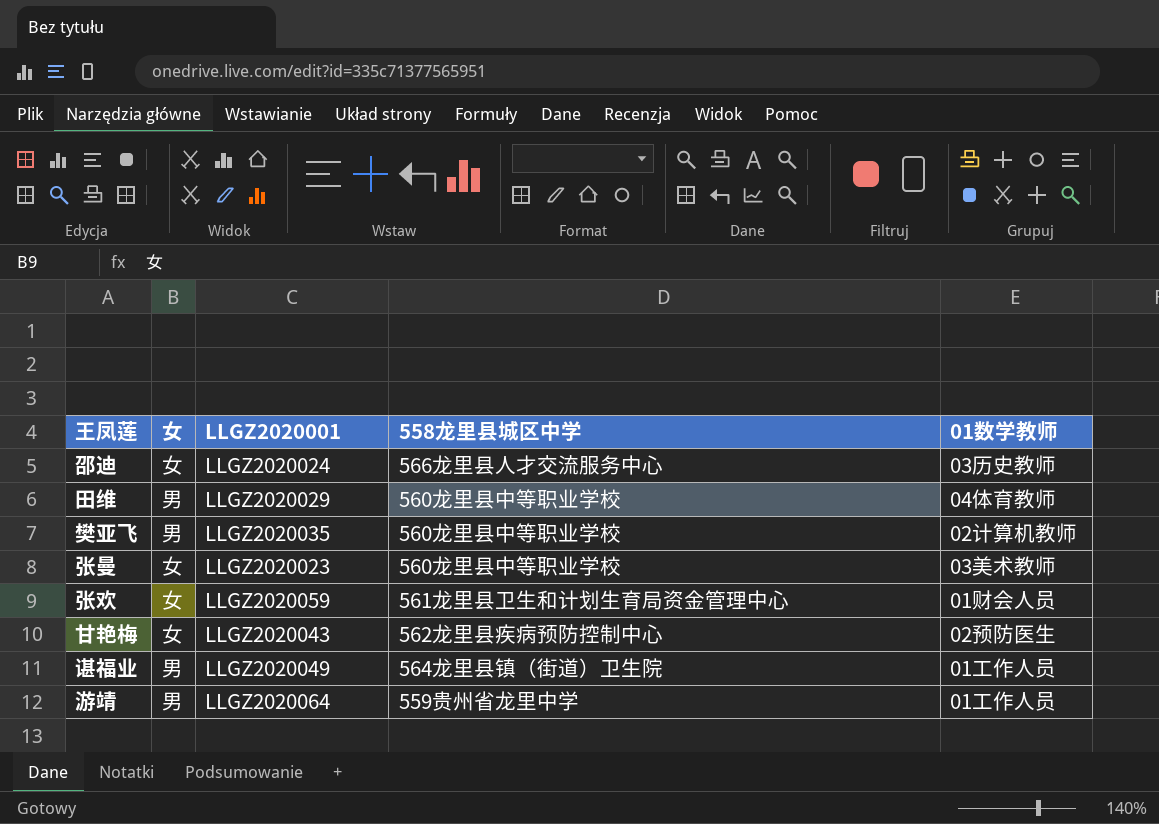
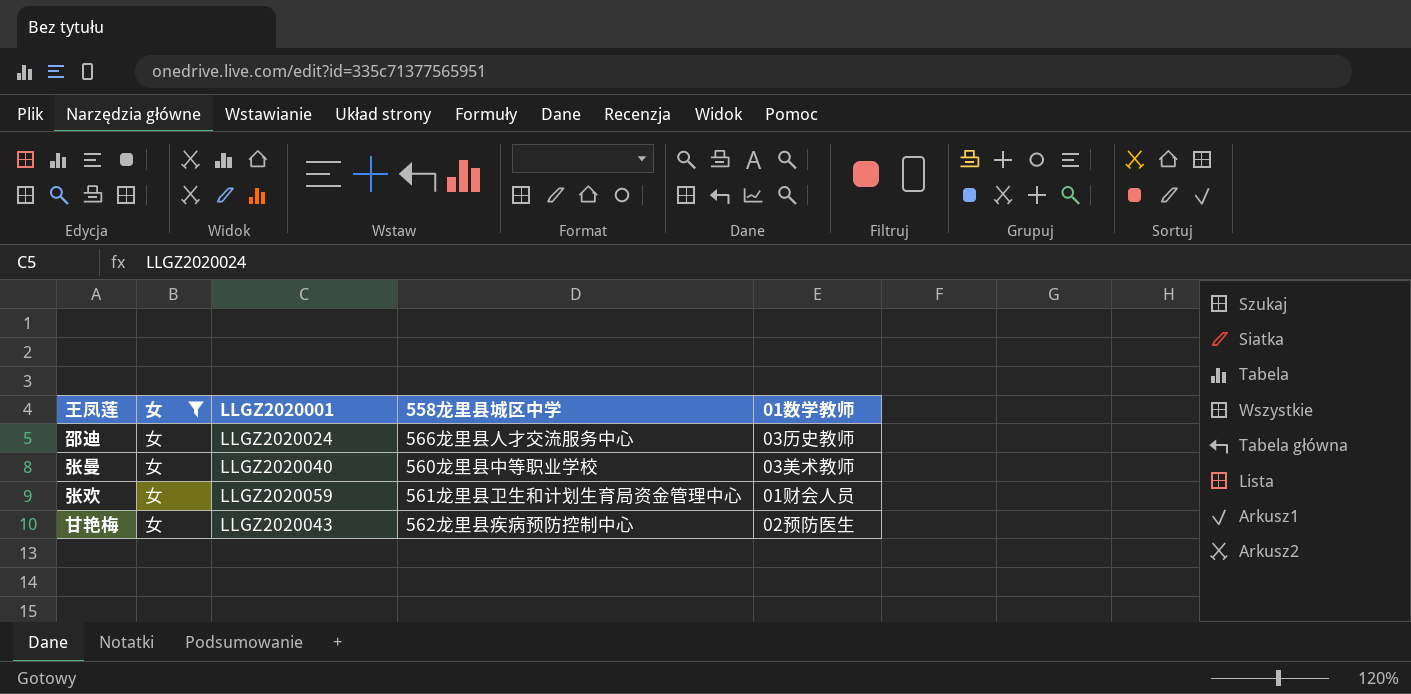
filter: none -> 女 = 女
张曼 | LLGZ2020001: LLGZ2020023 -> LLGZ2020040

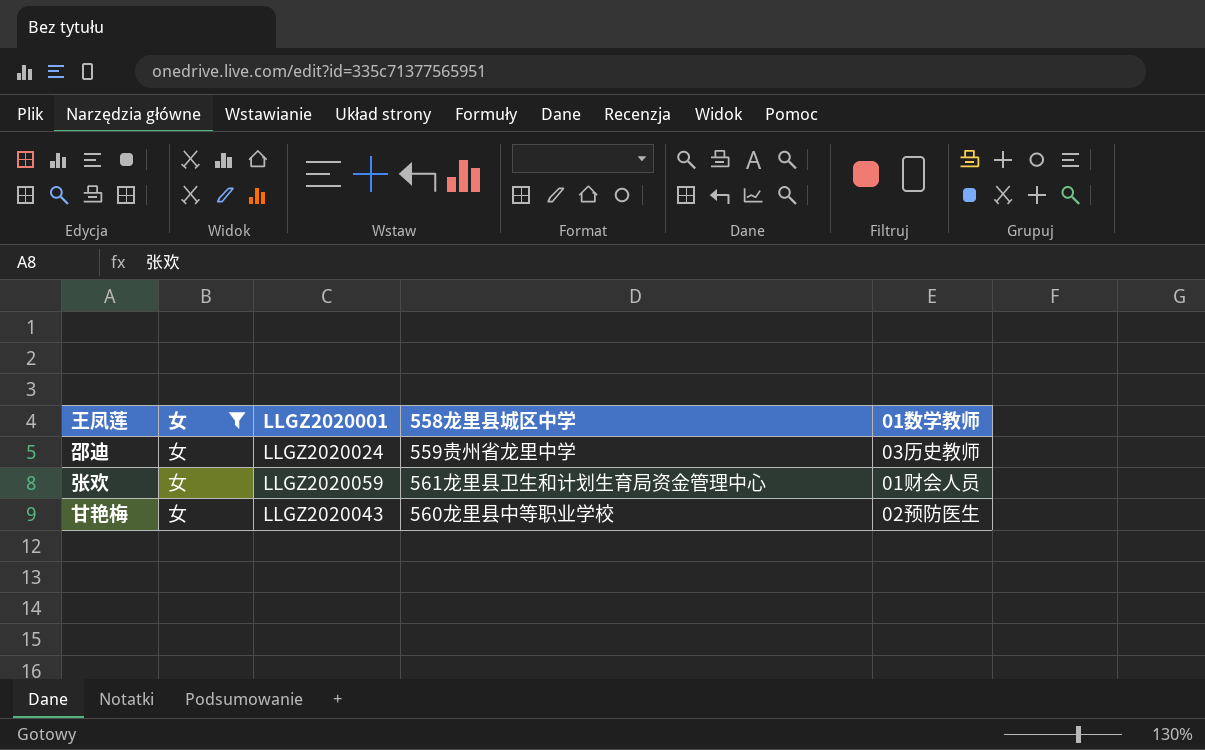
row 张曼: 女 | LLGZ2020040 | 560龙里县中等职业学校 | 03美术教师 -> none
邵迪 | 558龙里县城区中学: 566龙里县人才交流服务中心 -> 559贵州省龙里中学
甘艳梅 | 558龙里县城区中学: 562龙里县疾病预防控制中心 -> 560龙里县中等职业学校

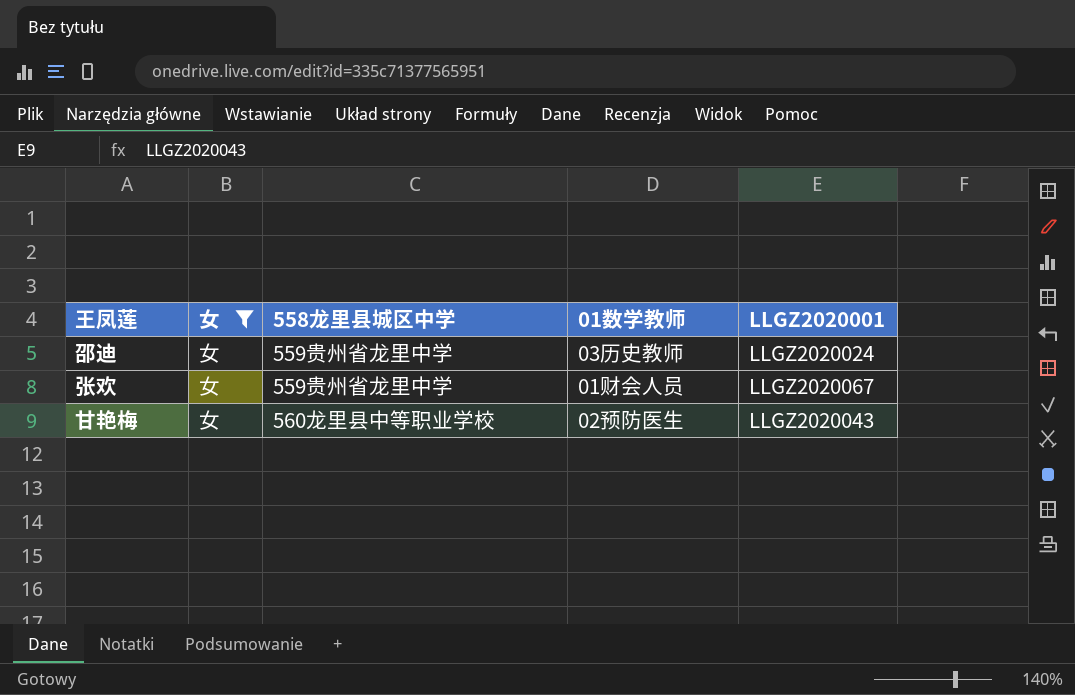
column LLGZ2020001 | position: 3 -> 5
张欢 | 558龙里县城区中学: 561龙里县卫生和计划生育局资金管理中心 -> 559贵州省龙里中学
张欢 | LLGZ2020001: LLGZ2020059 -> LLGZ2020067

